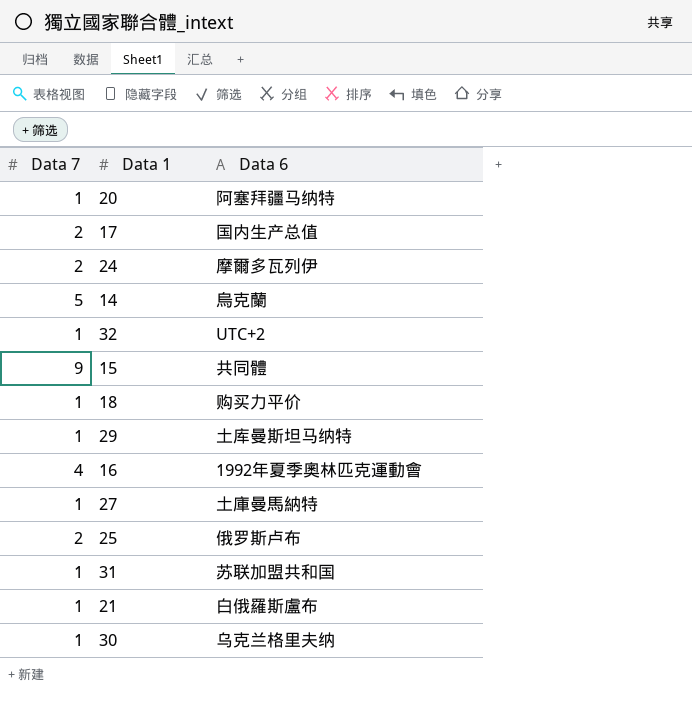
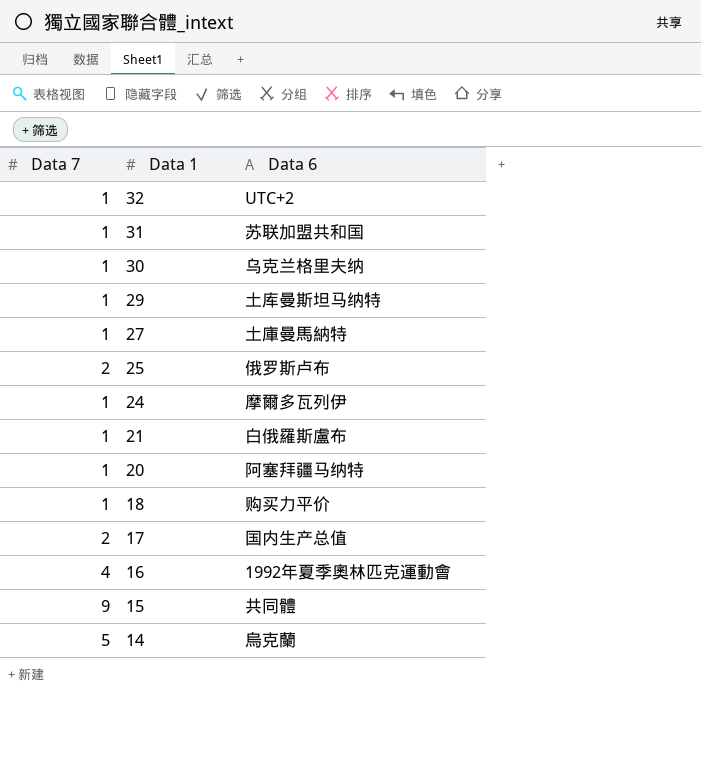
row order: none -> Data 1 descending
24 | Data 7: 2 -> 1

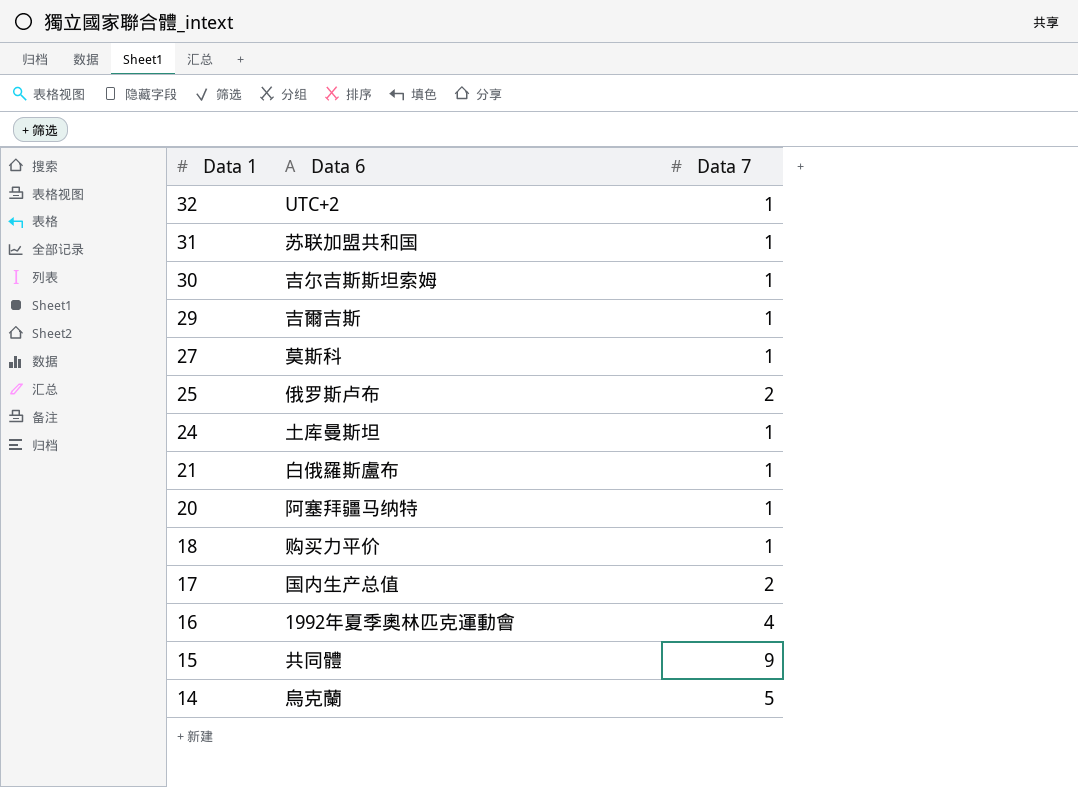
column Data 7 | position: 1 -> 3
30 | Data 6: 乌克兰格里夫纳 -> 吉尔吉斯斯坦索姆
29 | Data 6: 土库曼斯坦马纳特 -> 吉爾吉斯
27 | Data 6: 土庫曼馬納特 -> 莫斯科
24 | Data 6: 摩爾多瓦列伊 -> 土库曼斯坦

